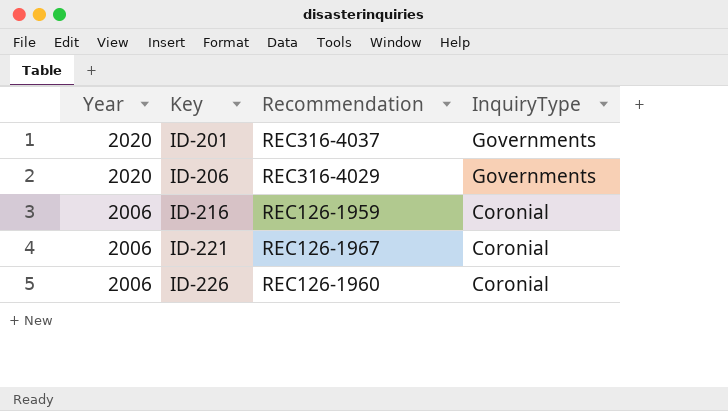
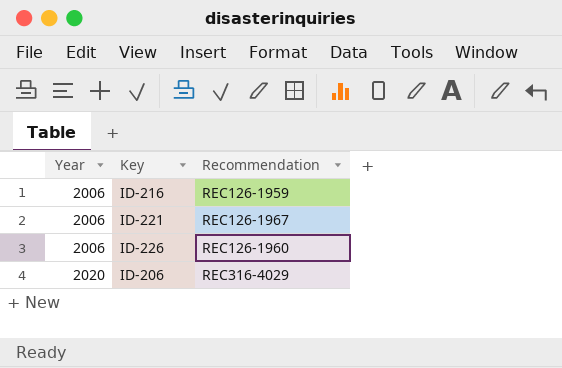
row order: Year descending -> Year ascending
column InquiryType | position: 4 -> none
row ID-201: 2020 | REC316-4037 | Governments -> none

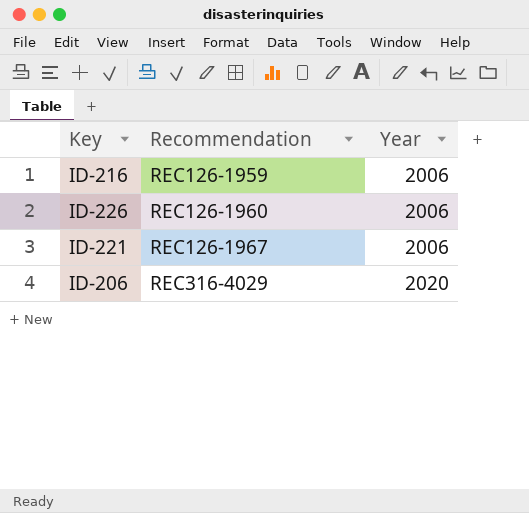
row order: Year ascending -> Recommendation ascending
column Year | position: 1 -> 3

